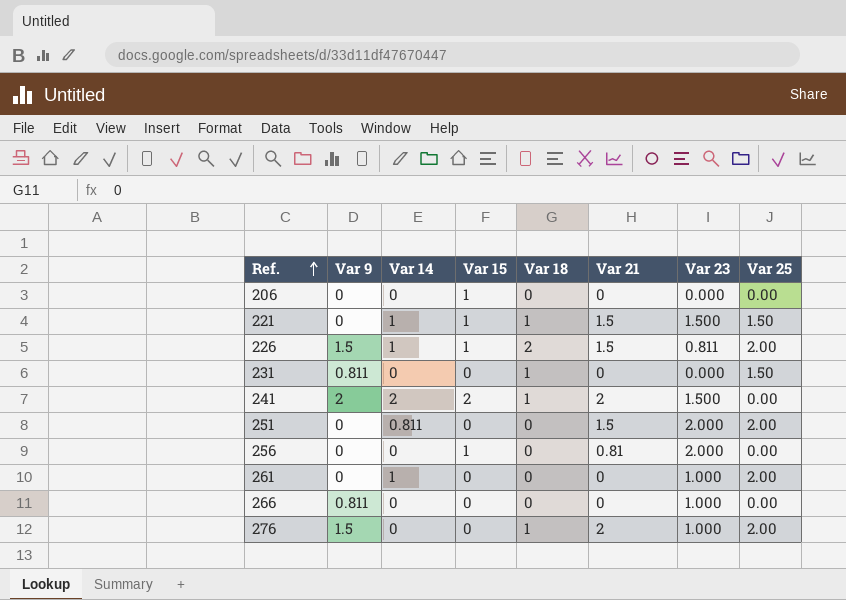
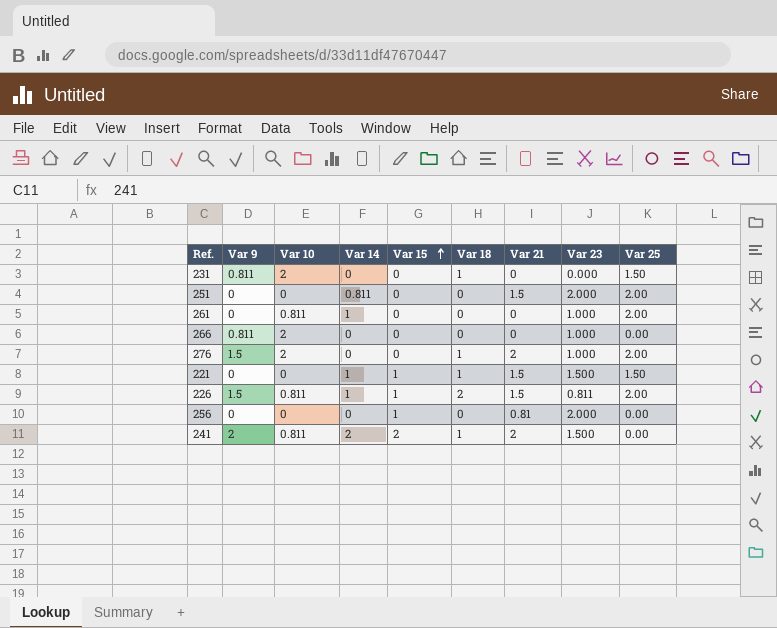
row order: Ref. ascending -> Var 15 ascending
column Var 10 | position: none -> 3
row 206: 0 | 0 | 1 | 0 | 0 | 0.000 | 0.00 -> none

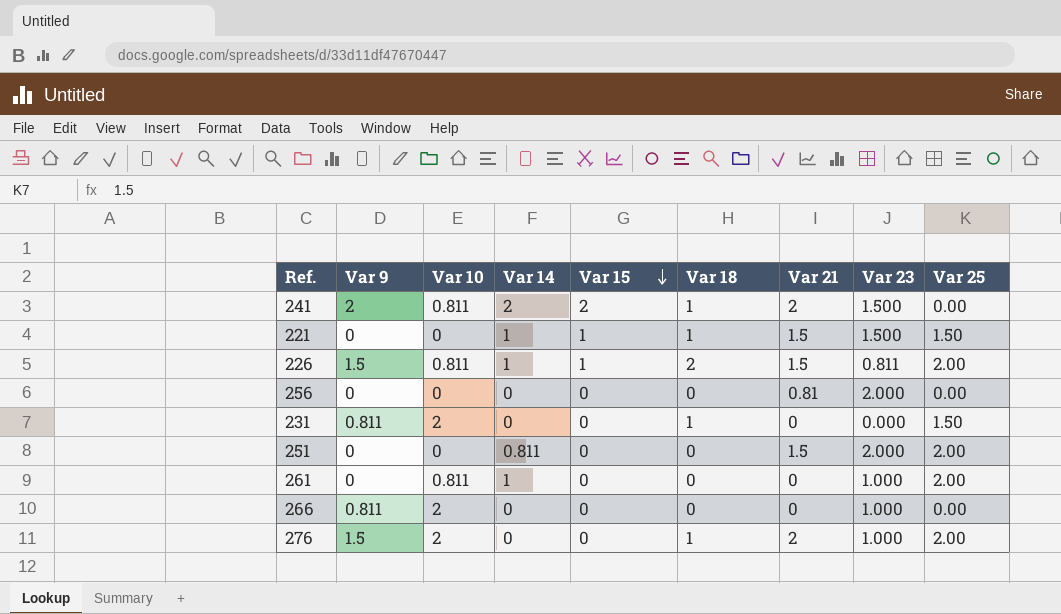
row order: Var 15 ascending -> Var 15 descending
256 | Var 15: 1 -> 0

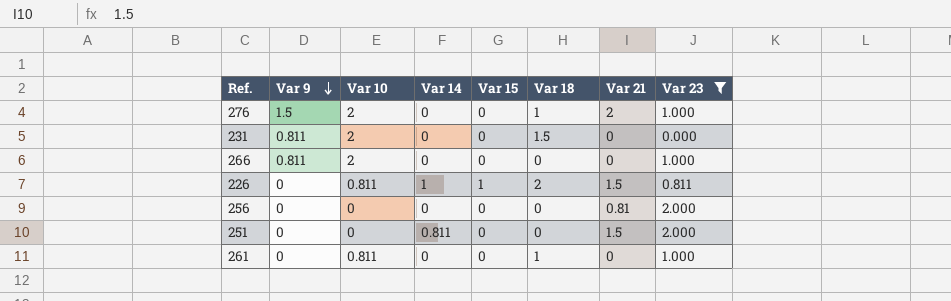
filter: none -> Var 23 != 1.500
row order: Var 15 descending -> Var 9 descending
column Var 25 | position: 9 -> none
231 | Var 18: 1 -> 1.5
226 | Var 9: 1.5 -> 0
261 | Var 14: 1 -> 0
261 | Var 18: 0 -> 1

